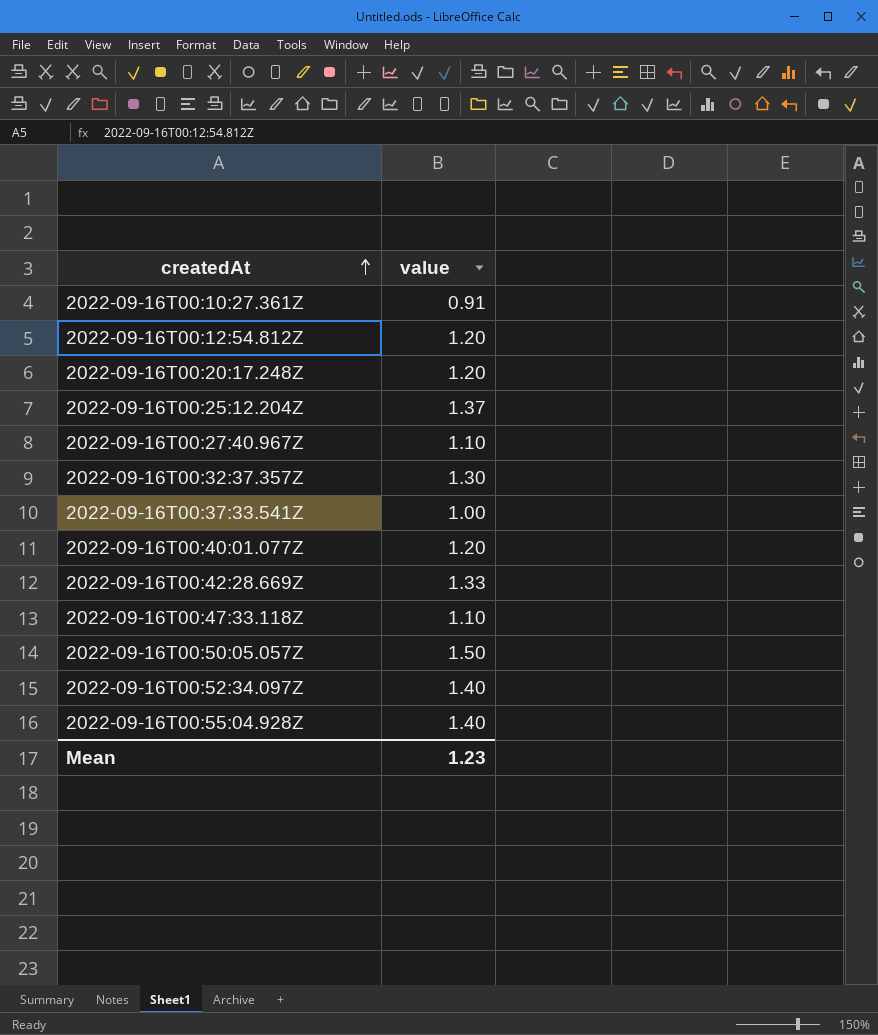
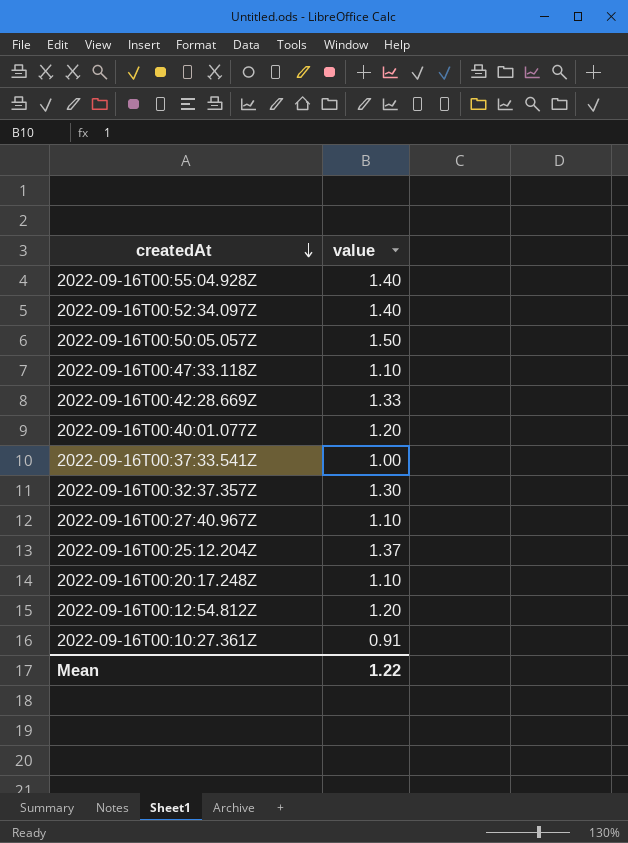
row order: createdAt ascending -> createdAt descending
2022-09-16T00:20:17.248Z | value: 1.20 -> 1.10
Mean | value: 1.23 -> 1.22

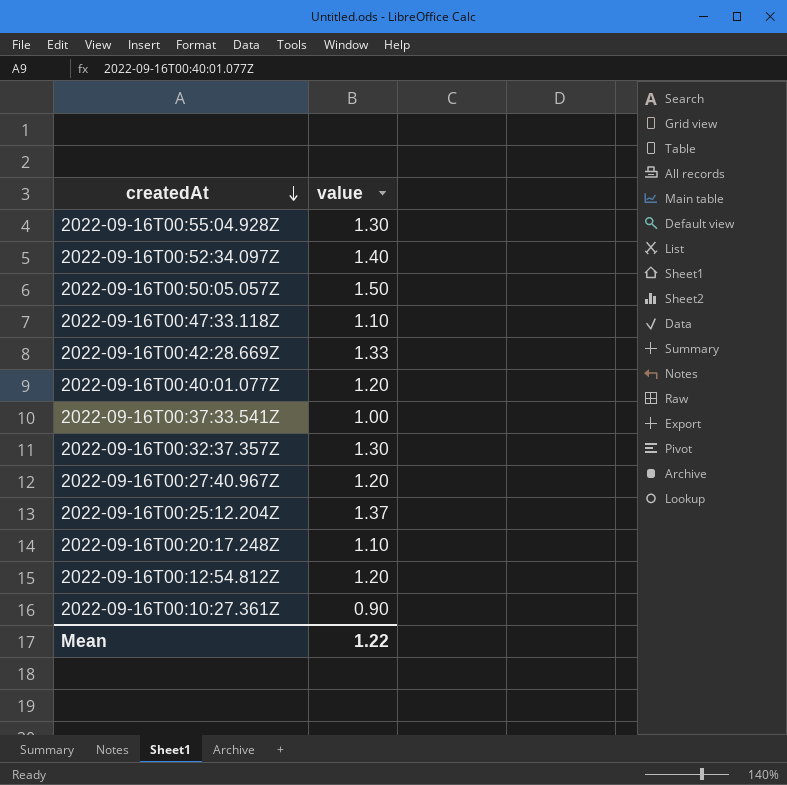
2022-09-16T00:55:04.928Z | value: 1.40 -> 1.30
2022-09-16T00:27:40.967Z | value: 1.10 -> 1.20
2022-09-16T00:10:27.361Z | value: 0.91 -> 0.90

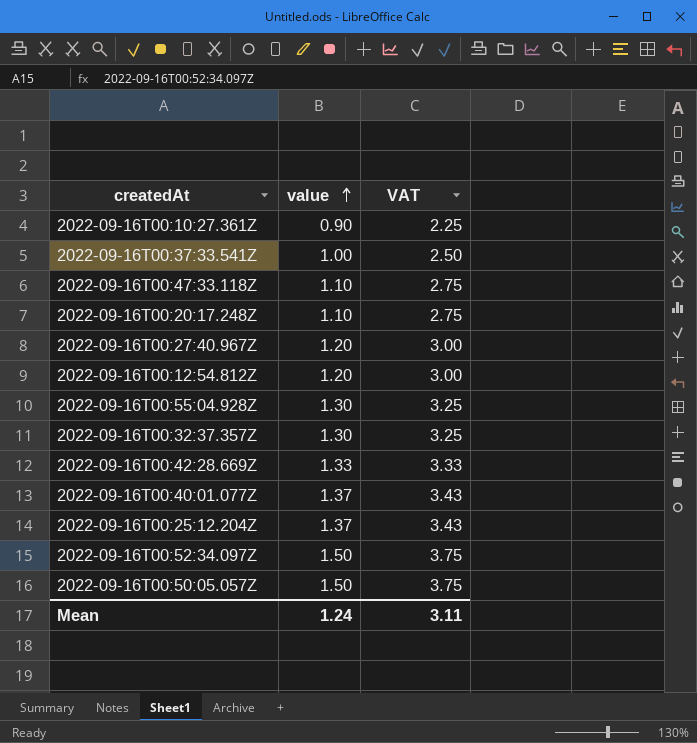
row order: createdAt descending -> value ascending
column VAT | formula: none -> [value] * 2.5
2022-09-16T00:40:01.077Z | value: 1.20 -> 1.37
2022-09-16T00:52:34.097Z | value: 1.40 -> 1.50
Mean | value: 1.22 -> 1.24

